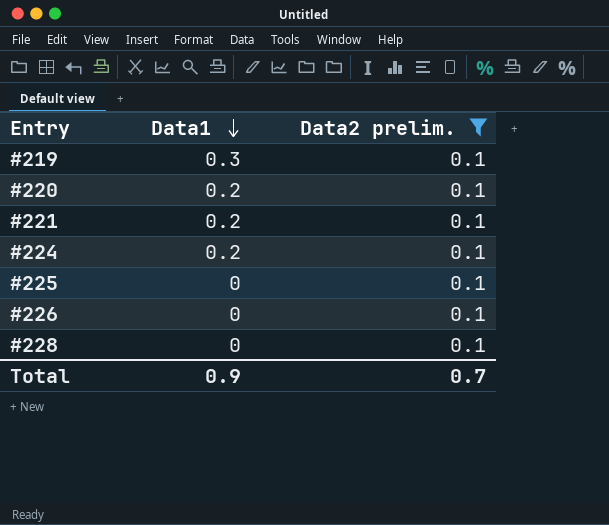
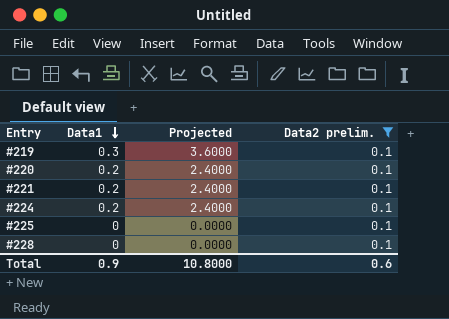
column Projected | formula: none -> [Data1] * 12
row #226: 0 | 0.1 -> none
Total | Data2 prelim.: 0.7 -> 0.6

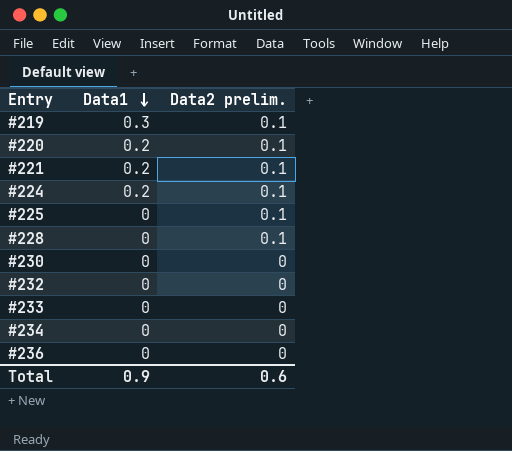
filter: Data2 prelim. = 0.1 -> none
column Projected | formula: [Data1] * 12 -> none

